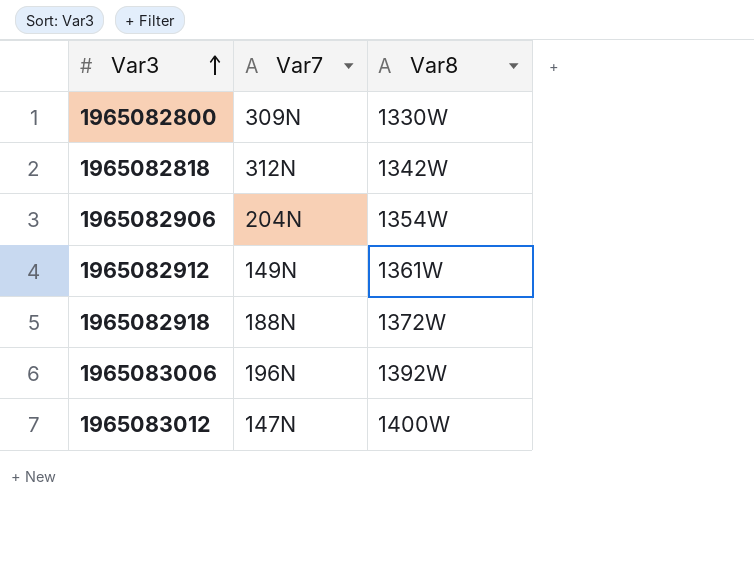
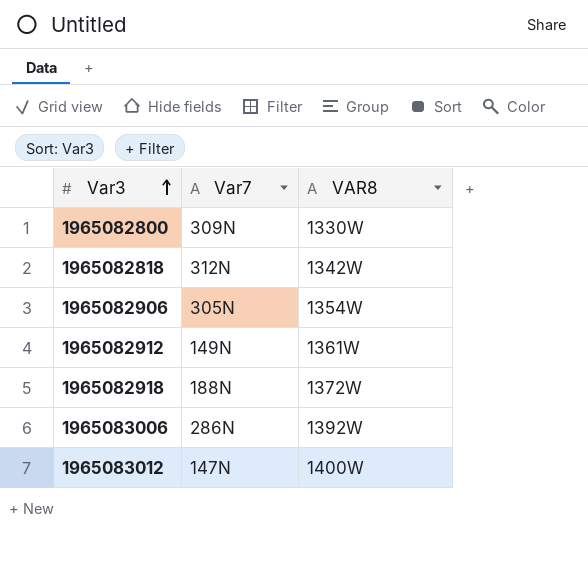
column name: Var8 -> VAR8
1965082906 | Var7: 204N -> 305N
1965083006 | Var7: 196N -> 286N

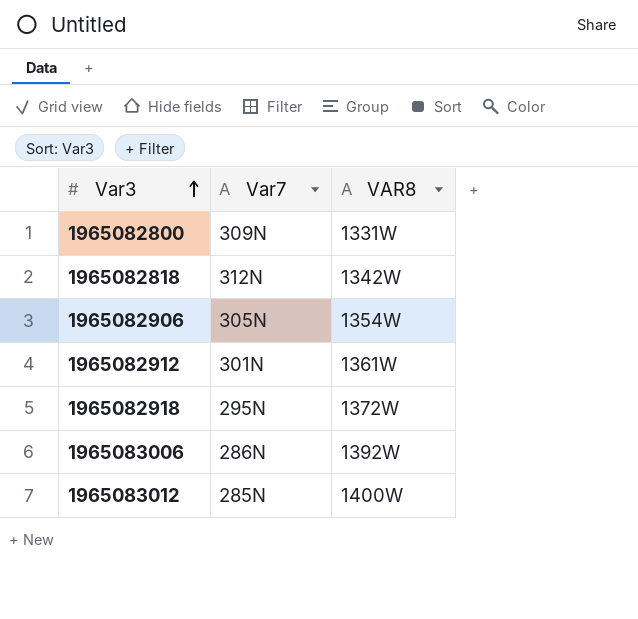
1965082800 | VAR8: 1330W -> 1331W
1965082912 | Var7: 149N -> 301N
1965082918 | Var7: 188N -> 295N
1965083012 | Var7: 147N -> 285N

